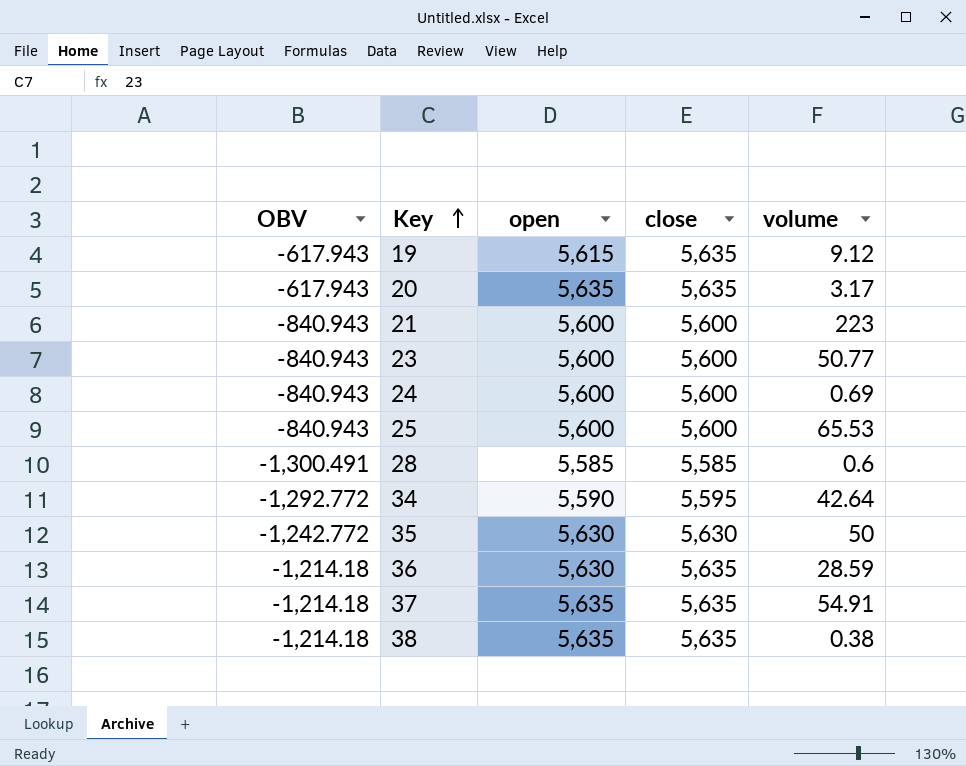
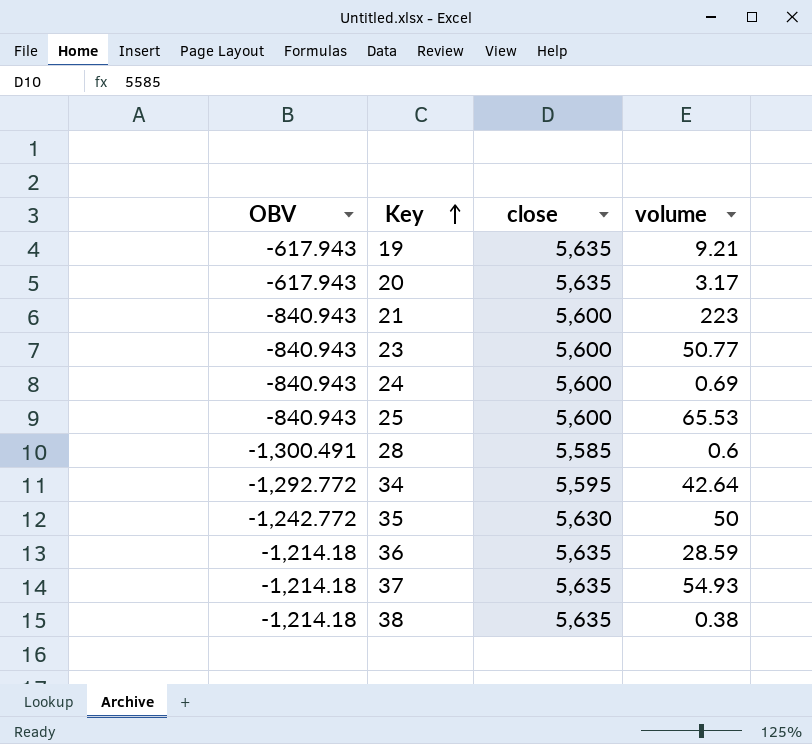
column open | position: 3 -> none
19 | volume: 9.12 -> 9.21
37 | volume: 54.91 -> 54.93

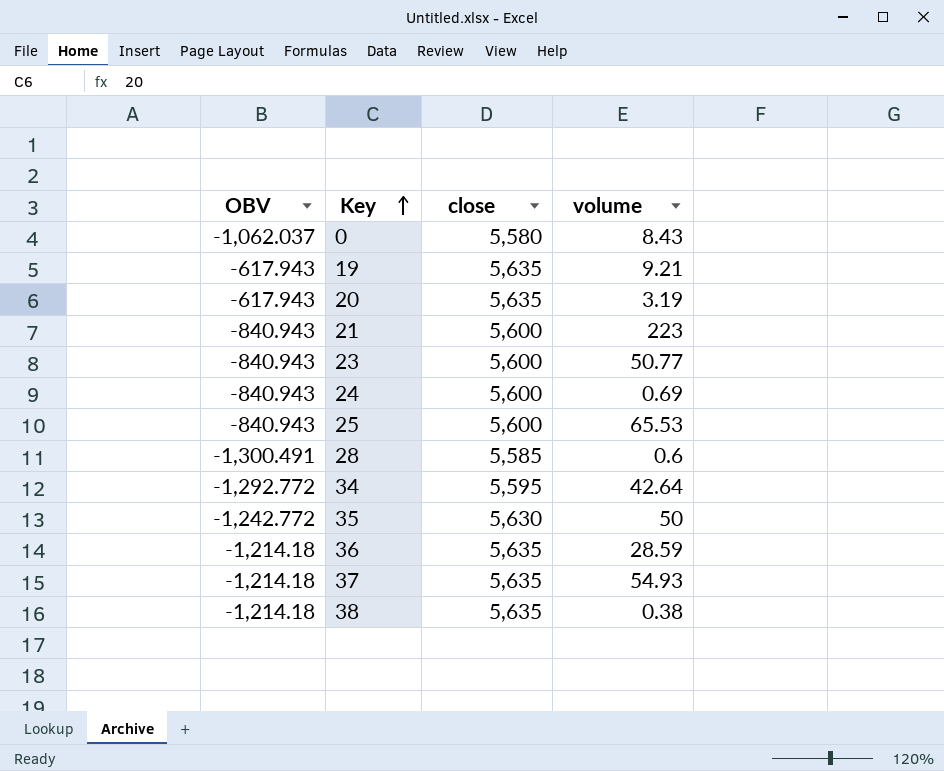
row 0: none -> -1,062.037 | 5,580 | 8.43
20 | volume: 3.17 -> 3.19

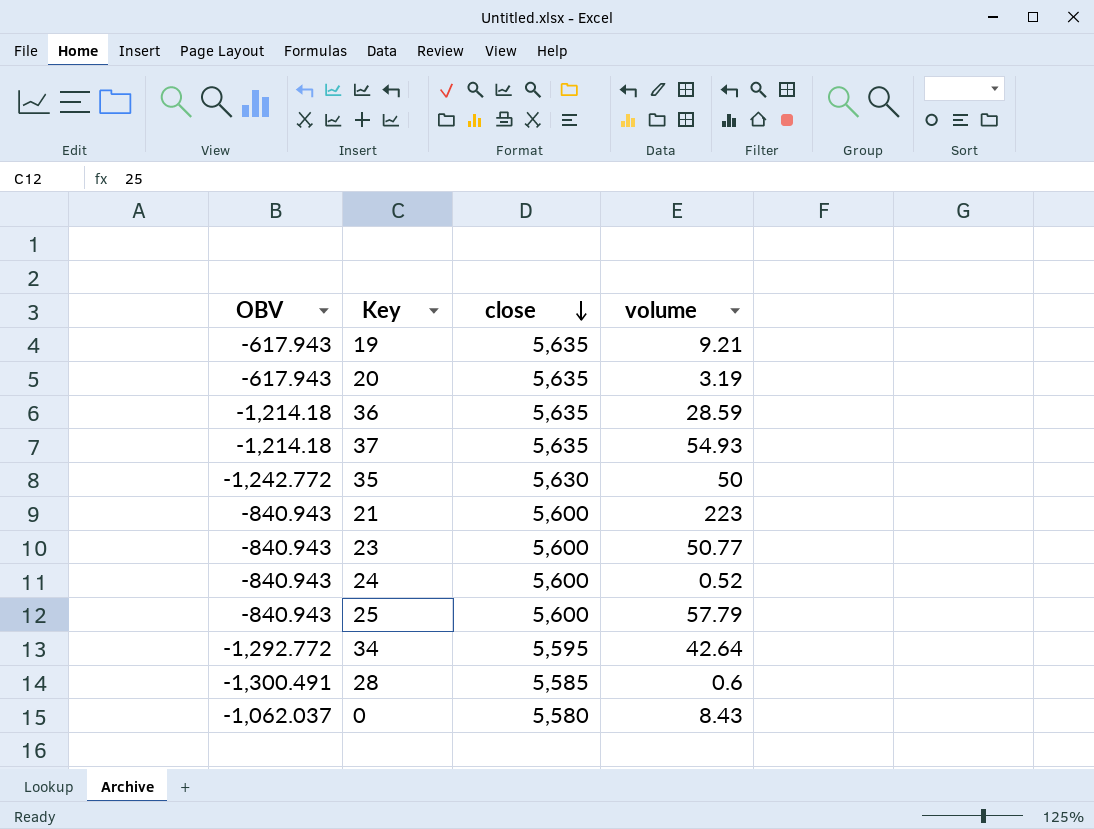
row order: Key ascending -> close descending
row 38: -1,214.18 | 5,635 | 0.38 -> none
24 | volume: 0.69 -> 0.52
25 | volume: 65.53 -> 57.79

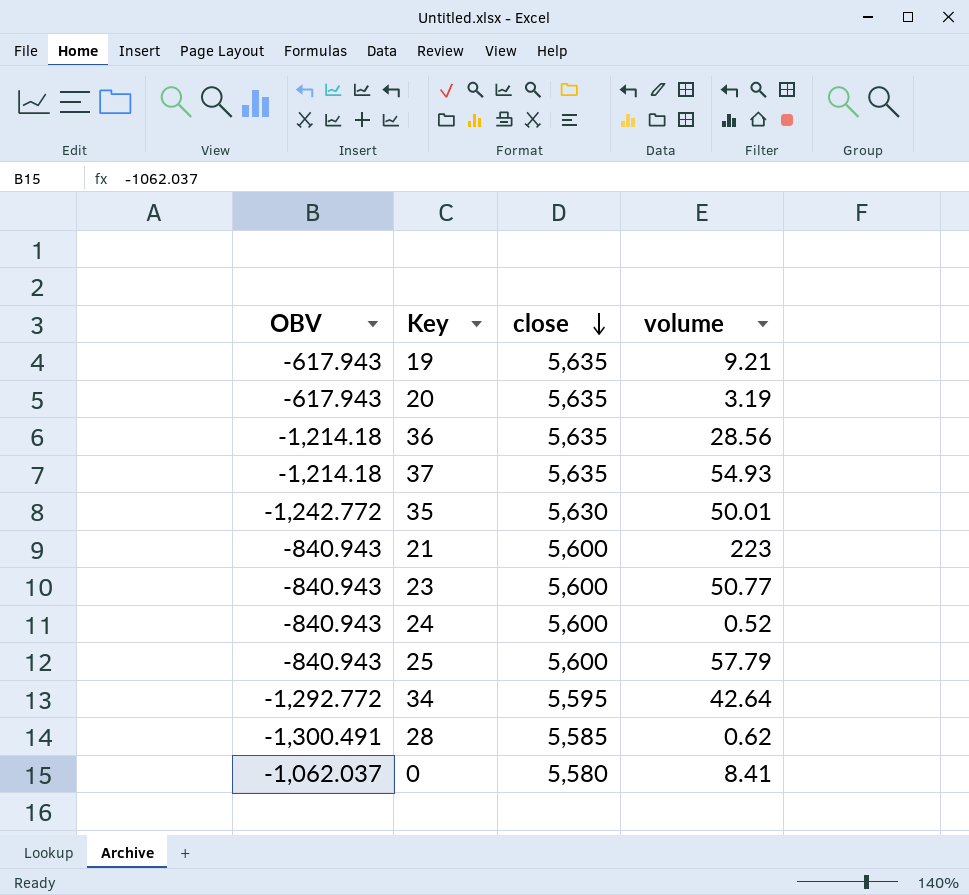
36 | volume: 28.59 -> 28.56
35 | volume: 50 -> 50.01
28 | volume: 0.6 -> 0.62
0 | volume: 8.43 -> 8.41

